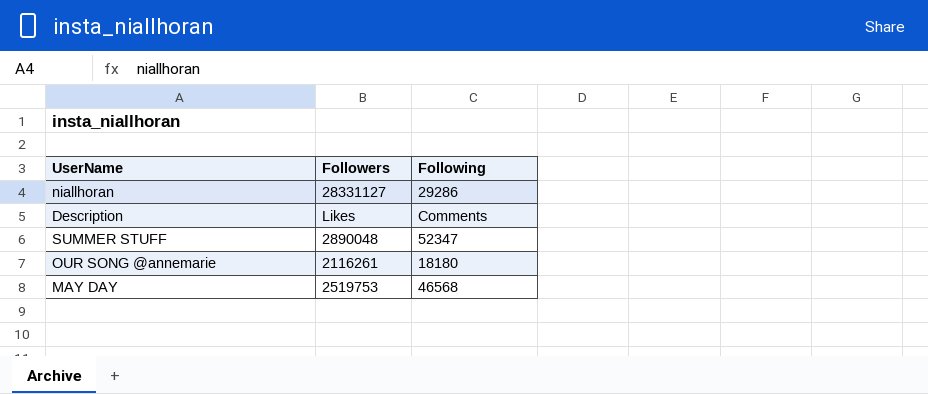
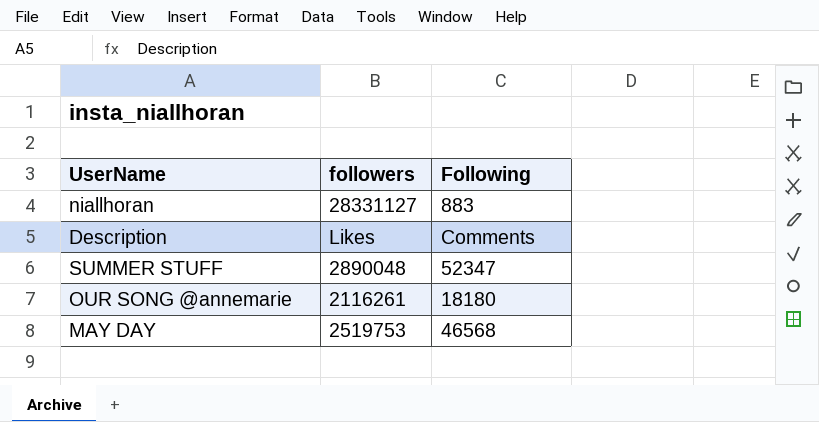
column name: Followers -> followers
niallhoran | Following: 29286 -> 883

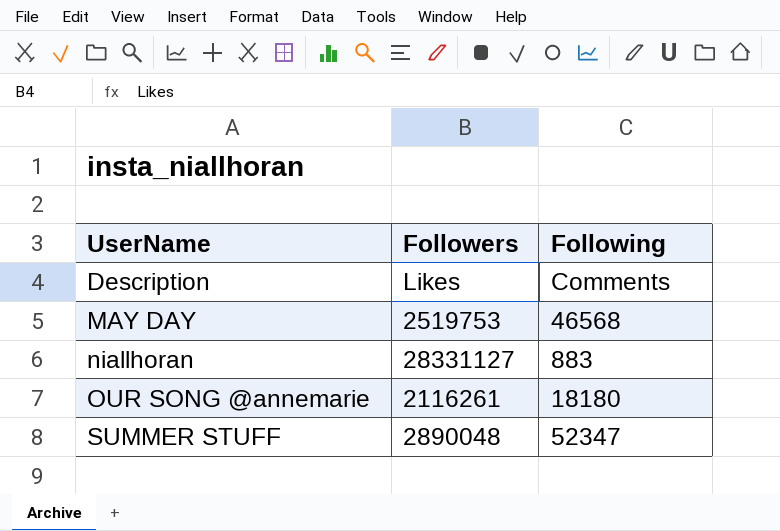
row order: none -> UserName ascending
column name: followers -> Followers

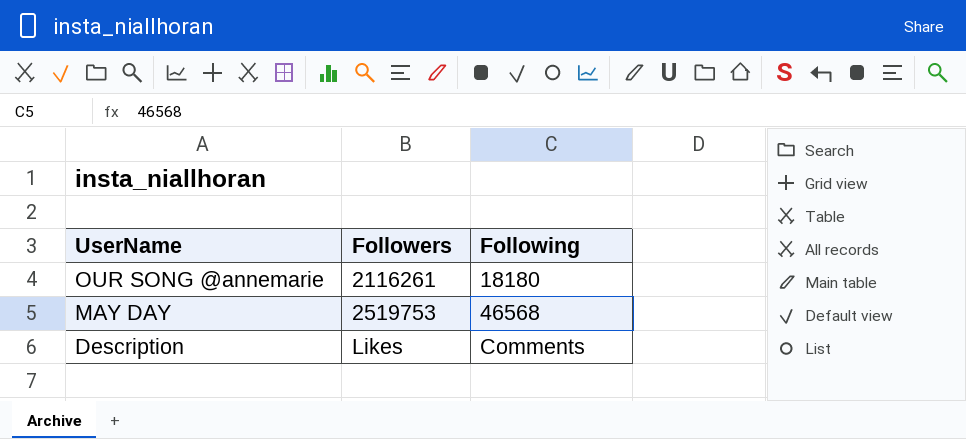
row order: UserName ascending -> UserName descending
row niallhoran: 28331127 | 883 -> none
row SUMMER STUFF: 2890048 | 52347 -> none

